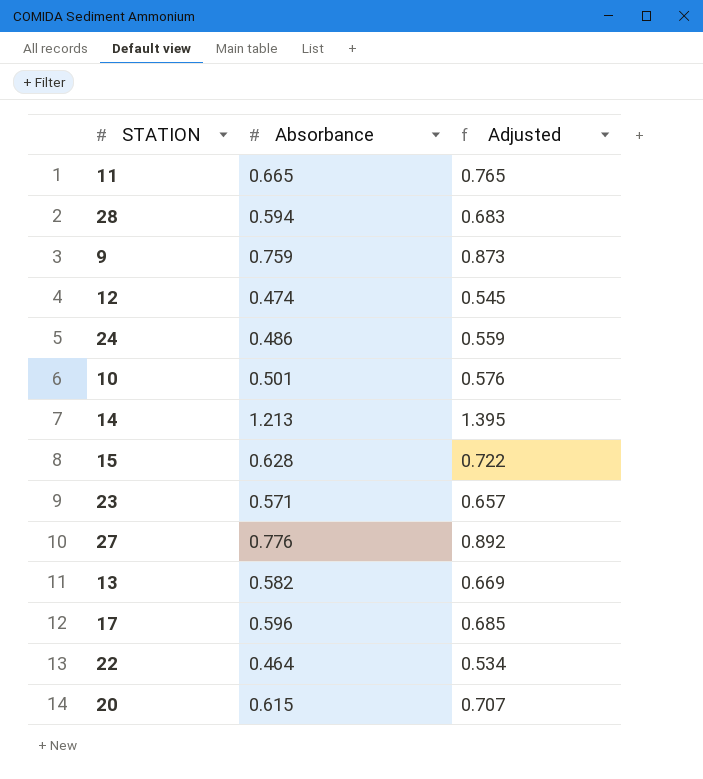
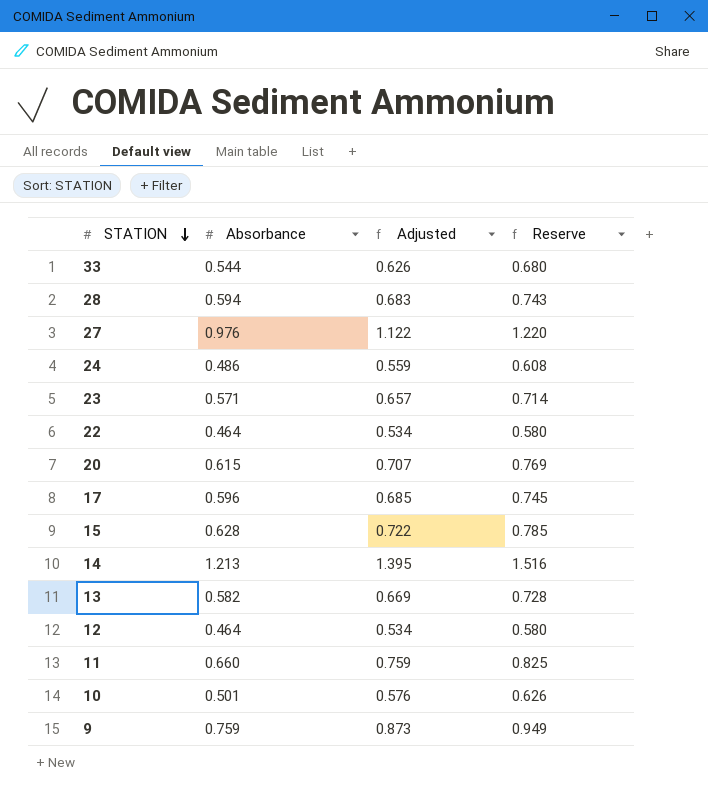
row order: none -> STATION descending
column Reserve | formula: none -> [Absorbance] * 1.25
row 33: none -> 0.544 | 0.626 | 0.680
27 | Absorbance: 0.776 -> 0.976
27 | Adjusted: 0.892 -> 1.122
12 | Absorbance: 0.474 -> 0.464
12 | Adjusted: 0.545 -> 0.534
11 | Absorbance: 0.665 -> 0.660
11 | Adjusted: 0.765 -> 0.759

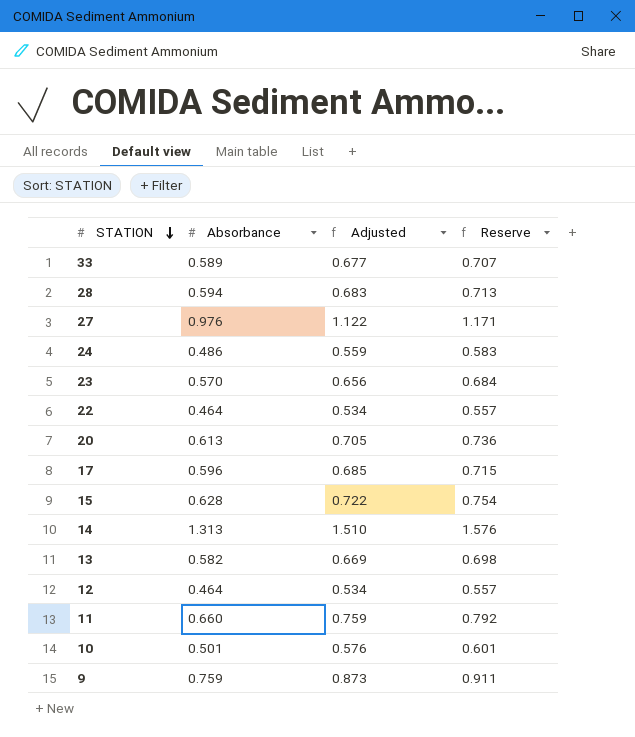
column Reserve | formula: [Absorbance] * 1.25 -> [Absorbance] * 1.2
33 | Absorbance: 0.544 -> 0.589
33 | Adjusted: 0.626 -> 0.677
23 | Absorbance: 0.571 -> 0.570
23 | Adjusted: 0.657 -> 0.656
20 | Absorbance: 0.615 -> 0.613
20 | Adjusted: 0.707 -> 0.705
14 | Absorbance: 1.213 -> 1.313
14 | Adjusted: 1.395 -> 1.510

